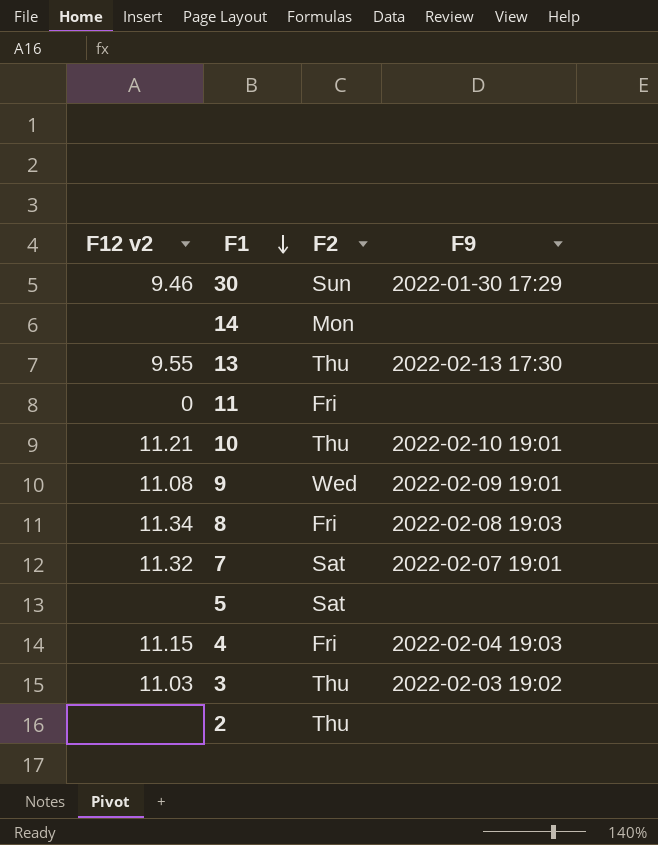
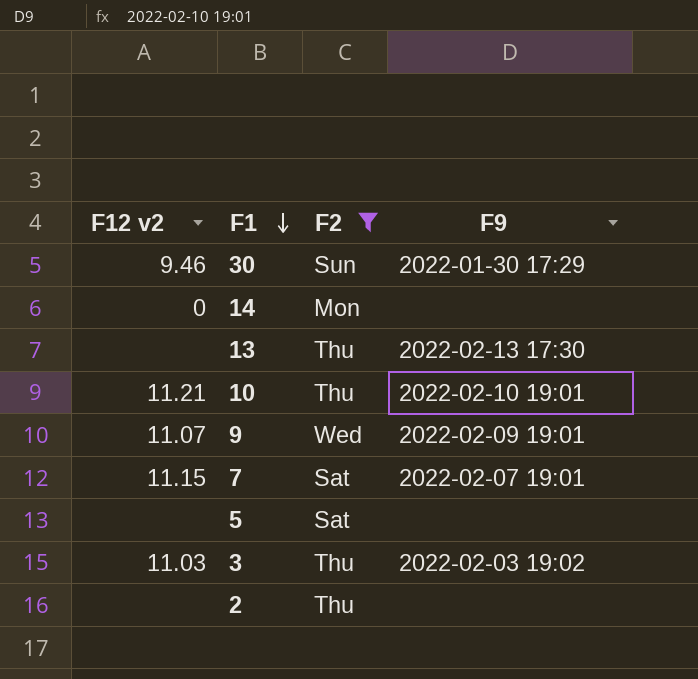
filter: none -> F2 != Fri
14 | F12 v2: none -> 0
13 | F12 v2: 9.55 -> none
9 | F12 v2: 11.08 -> 11.07
7 | F12 v2: 11.32 -> 11.15

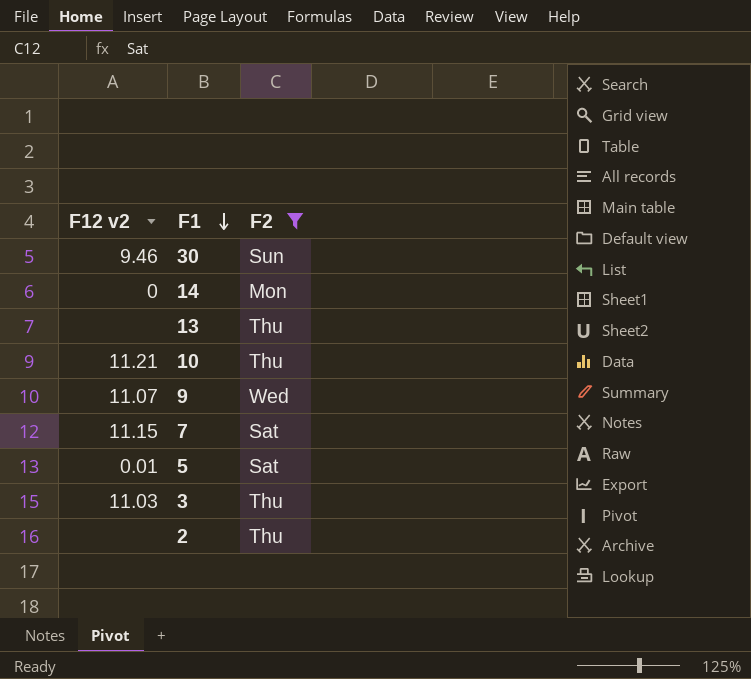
column F9 | position: 4 -> none
5 | F12 v2: none -> 0.01

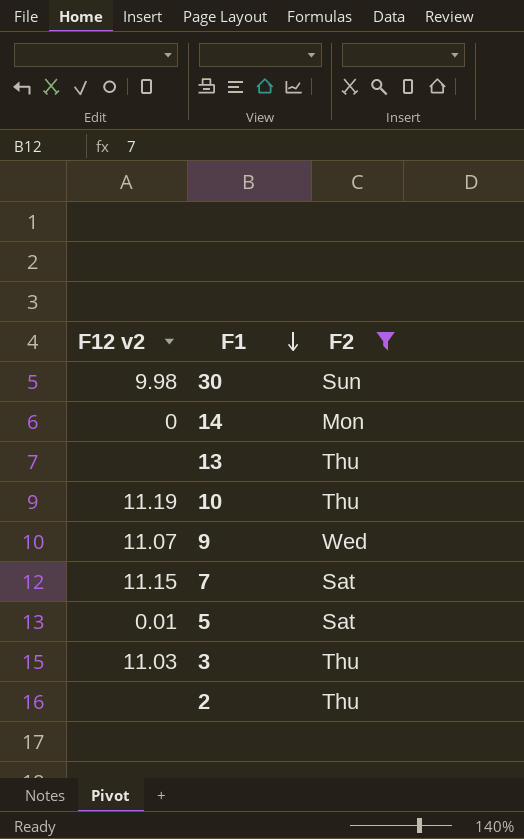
30 | F12 v2: 9.46 -> 9.98
10 | F12 v2: 11.21 -> 11.19

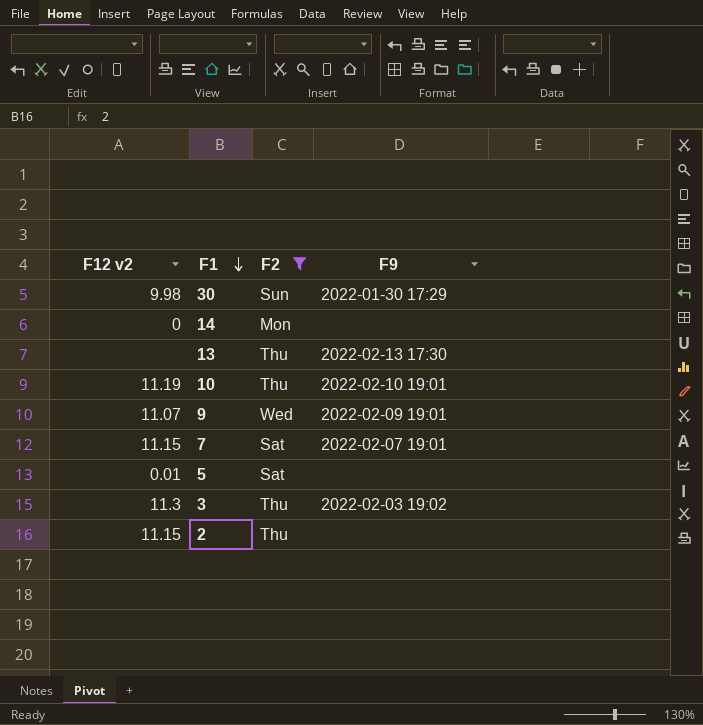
column F9 | position: none -> 4
3 | F12 v2: 11.03 -> 11.3
2 | F12 v2: none -> 11.15

